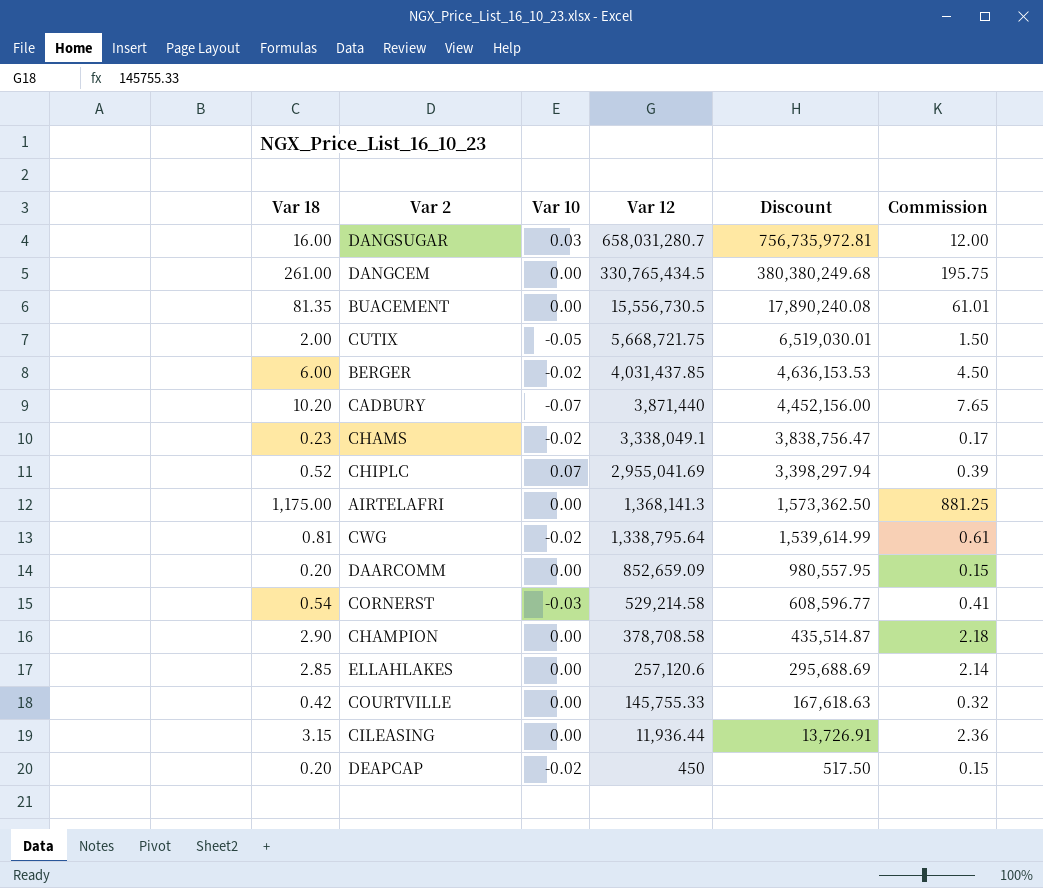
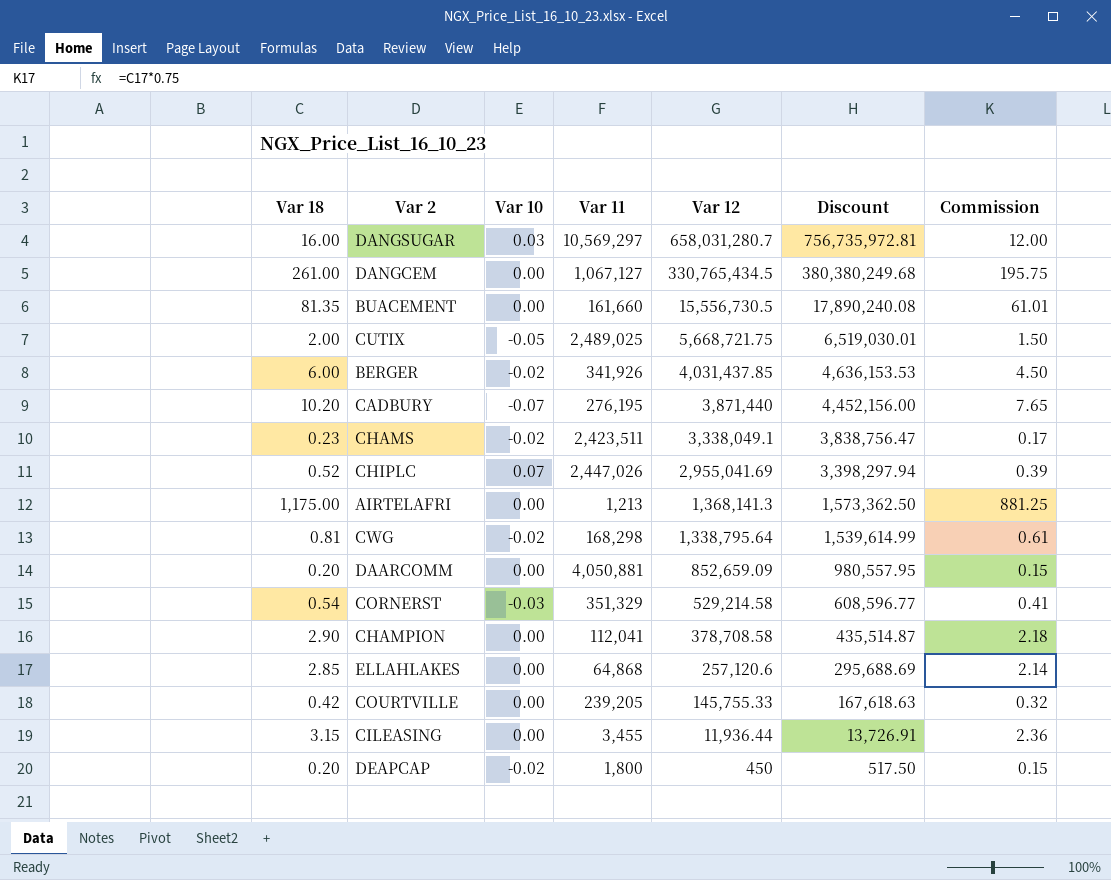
column Var 11 | position: none -> 4

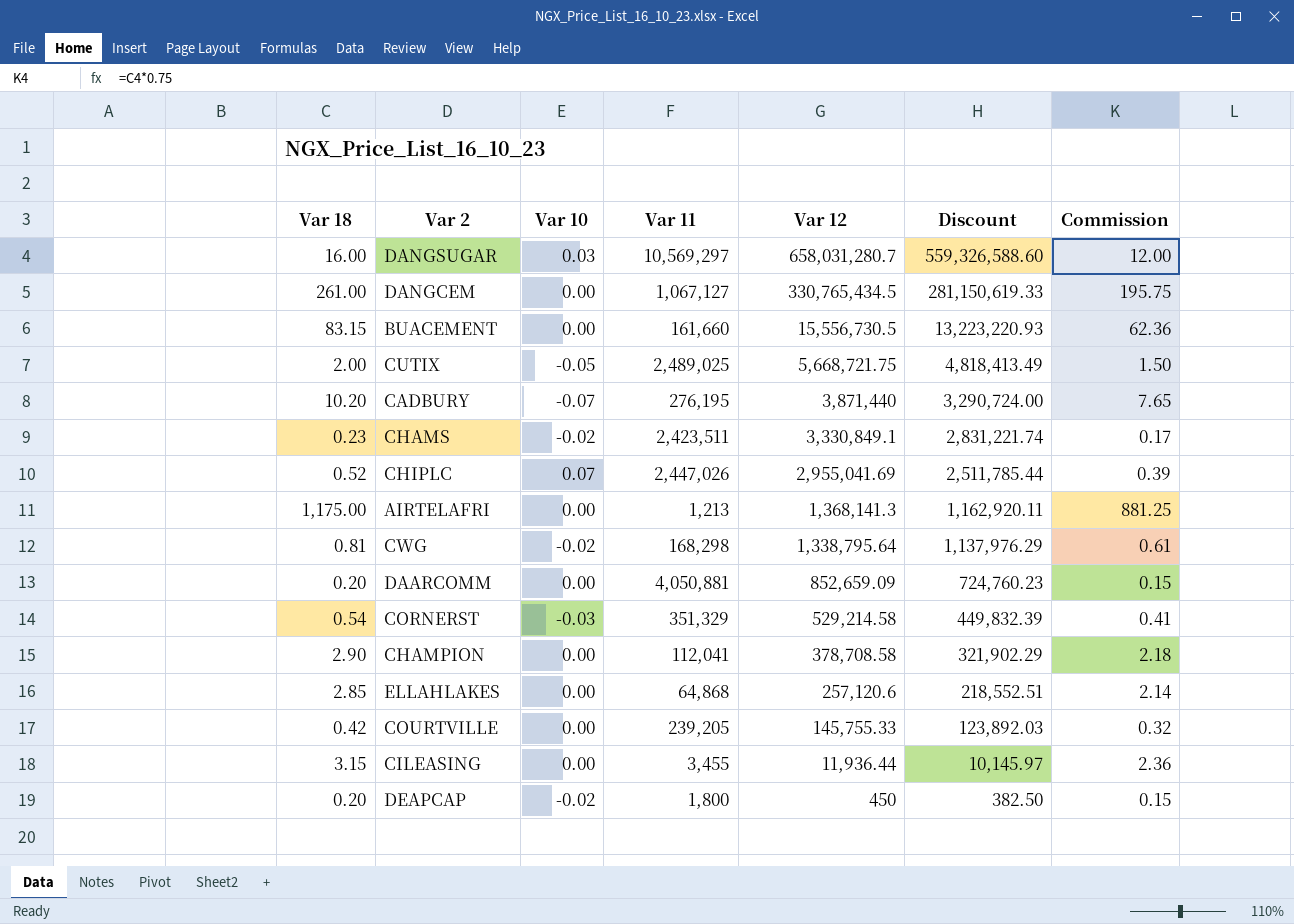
column Discount | formula: [Var 12] * 1.15 -> [Var 12] * 0.85
row BERGER: 6.00 | -0.02 | 341,926 | 4,031,437.85 | 4,636,153.53 | 4.50 -> none
BUACEMENT | Var 18: 81.35 -> 83.15
BUACEMENT | Commission: 61.01 -> 62.36
CHAMS | Var 12: 3,338,049.1 -> 3,330,849.1

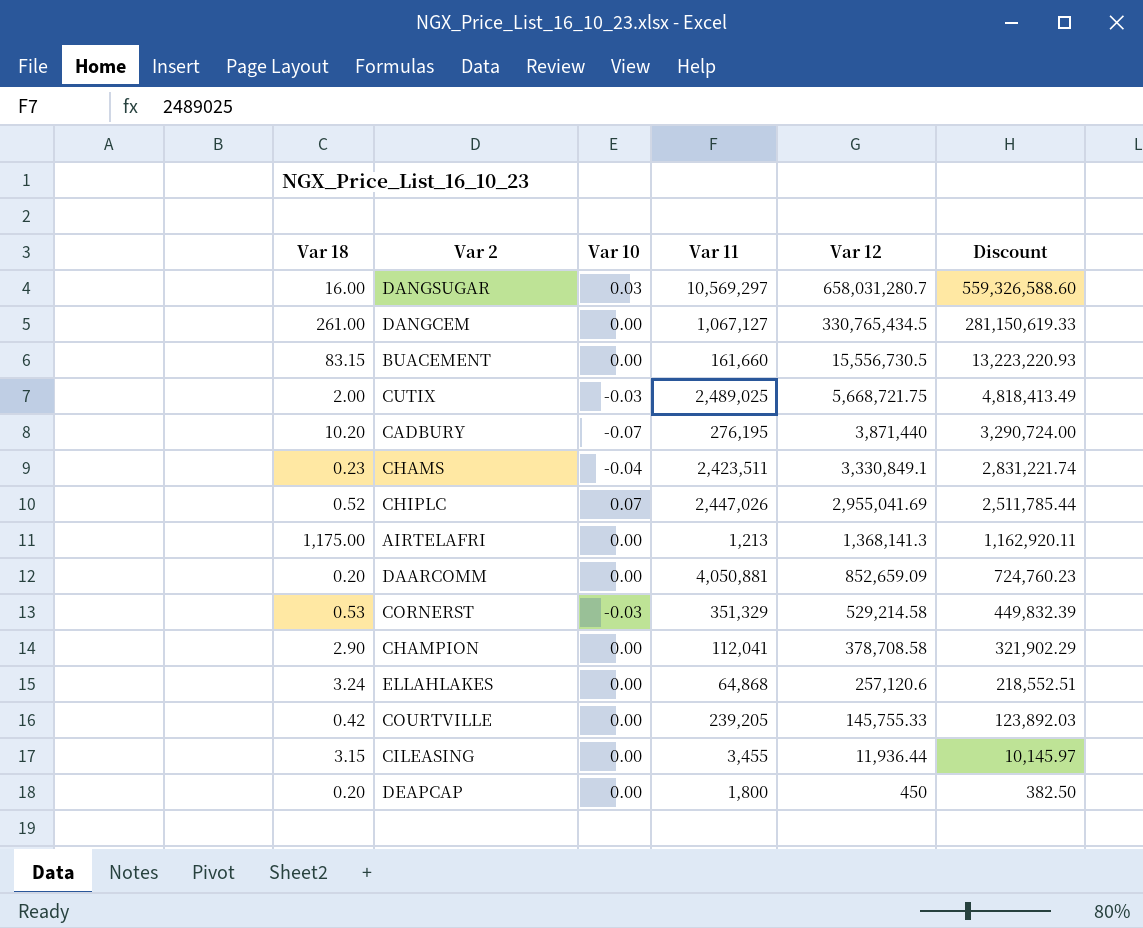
column Commission | formula: [Var 18] * 0.75 -> none
row CWG: 0.81 | -0.02 | 168,298 | 1,338,795.64 | 1,137,976.29 | 0.61 -> none
CUTIX | Var 10: -0.05 -> -0.03
CHAMS | Var 10: -0.02 -> -0.04
CORNERST | Var 18: 0.54 -> 0.53
ELLAHLAKES | Var 18: 2.85 -> 3.24
DEAPCAP | Var 10: -0.02 -> 0.00

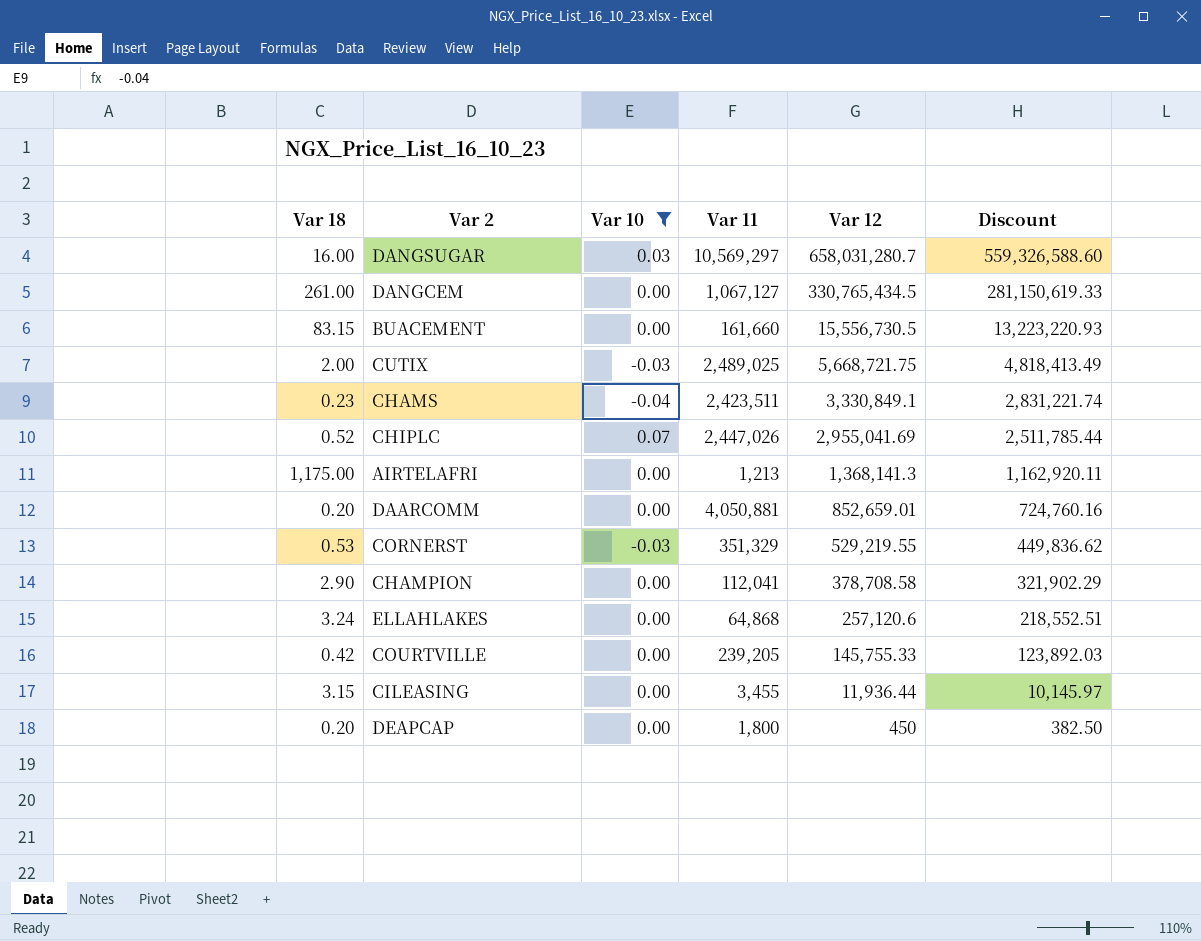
filter: none -> Var 10 != -0.07
DAARCOMM | Var 12: 852,659.09 -> 852,659.01
DAARCOMM | Discount: 724,760.23 -> 724,760.16
CORNERST | Var 12: 529,214.58 -> 529,219.55
CORNERST | Discount: 449,832.39 -> 449,836.62

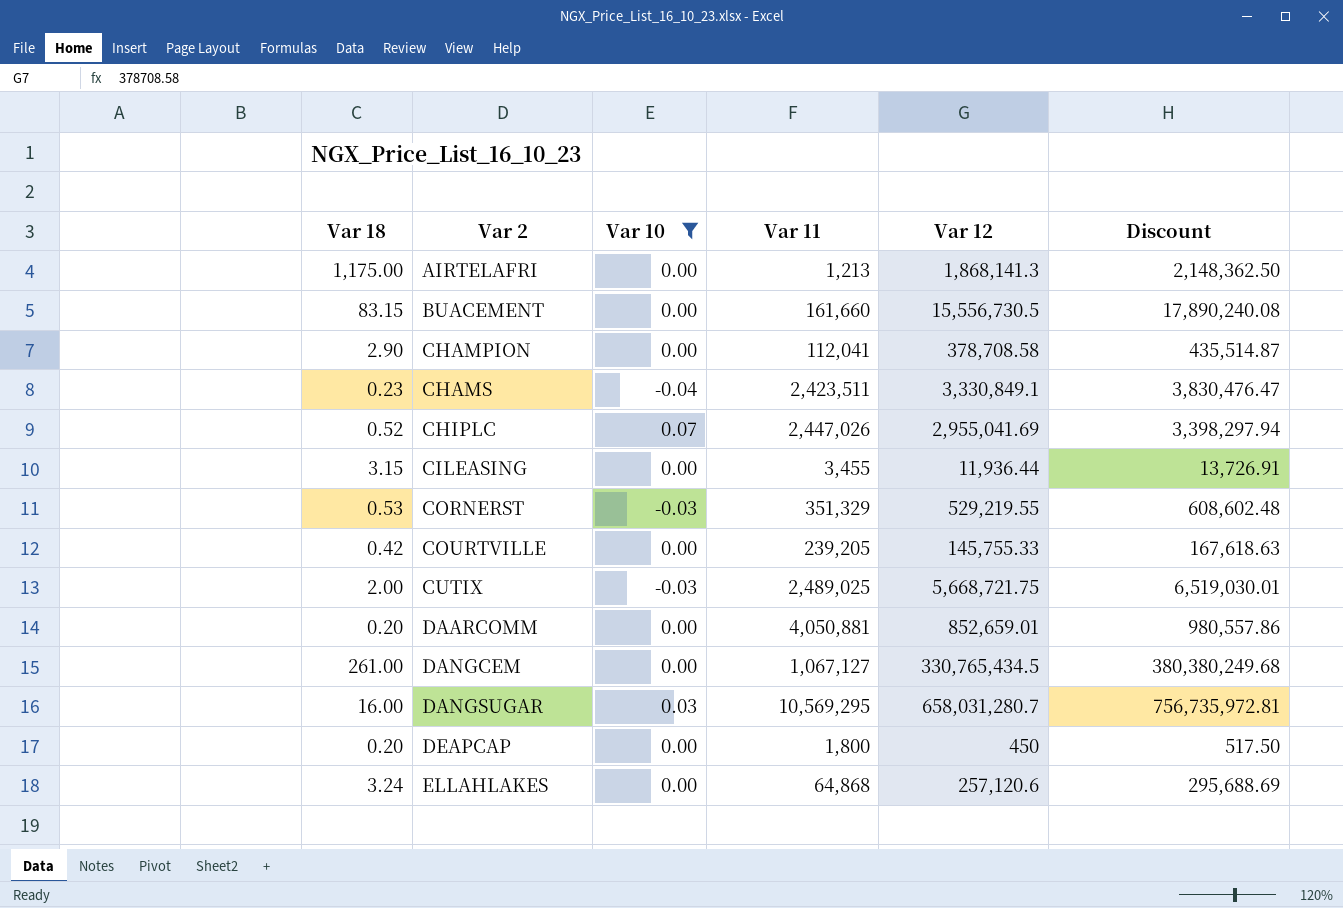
row order: Var 12 descending -> Var 2 ascending
column Discount | formula: [Var 12] * 0.85 -> [Var 12] * 1.15
AIRTELAFRI | Var 12: 1,368,141.3 -> 1,868,141.3
DANGSUGAR | Var 11: 10,569,297 -> 10,569,295

